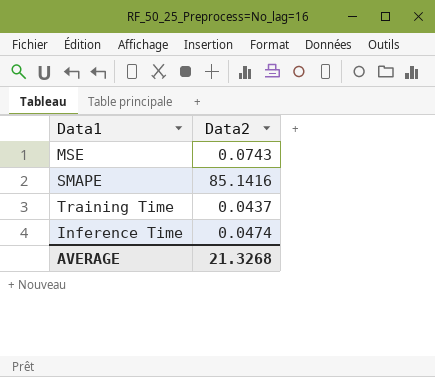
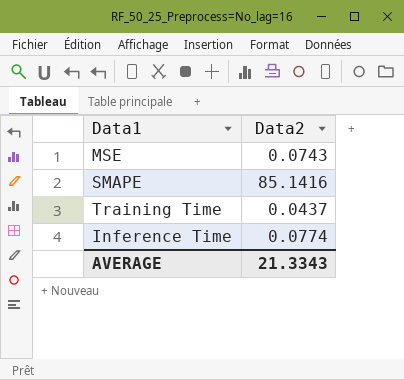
Inference Time | Data2: 0.0474 -> 0.0774
AVERAGE | Data2: 21.3268 -> 21.3343

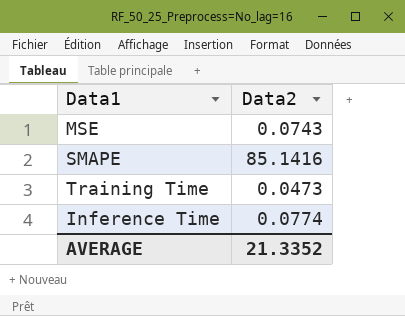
Training Time | Data2: 0.0437 -> 0.0473
AVERAGE | Data2: 21.3343 -> 21.3352

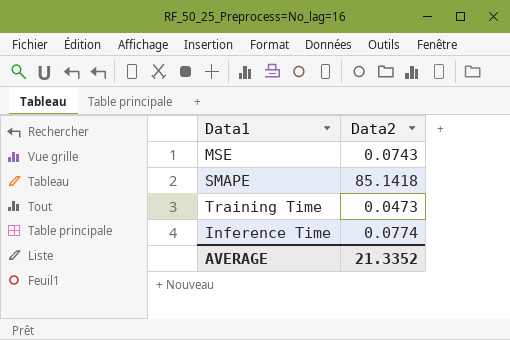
SMAPE | Data2: 85.1416 -> 85.1418

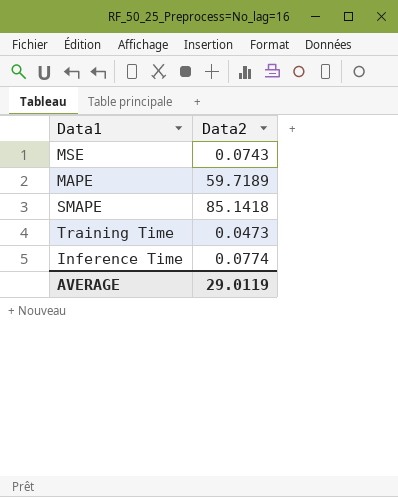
row MAPE: none -> 59.7189
AVERAGE | Data2: 21.3352 -> 29.0119

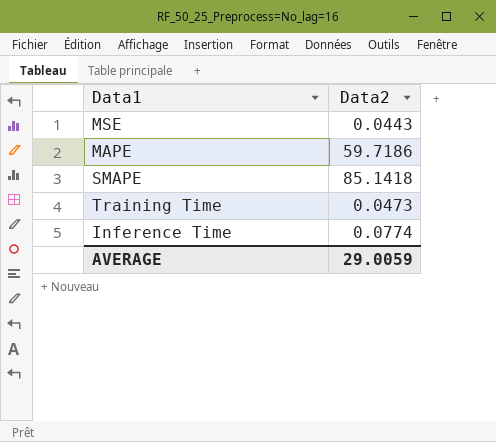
MSE | Data2: 0.0743 -> 0.0443
MAPE | Data2: 59.7189 -> 59.7186
AVERAGE | Data2: 29.0119 -> 29.0059

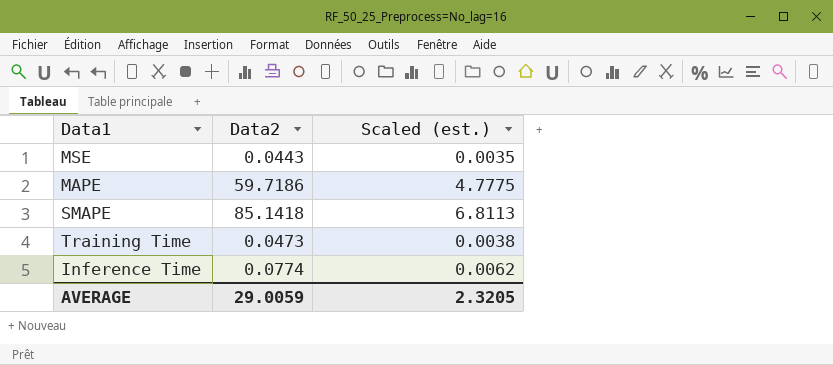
column Scaled (est.) | formula: none -> [Data2] * 0.08

